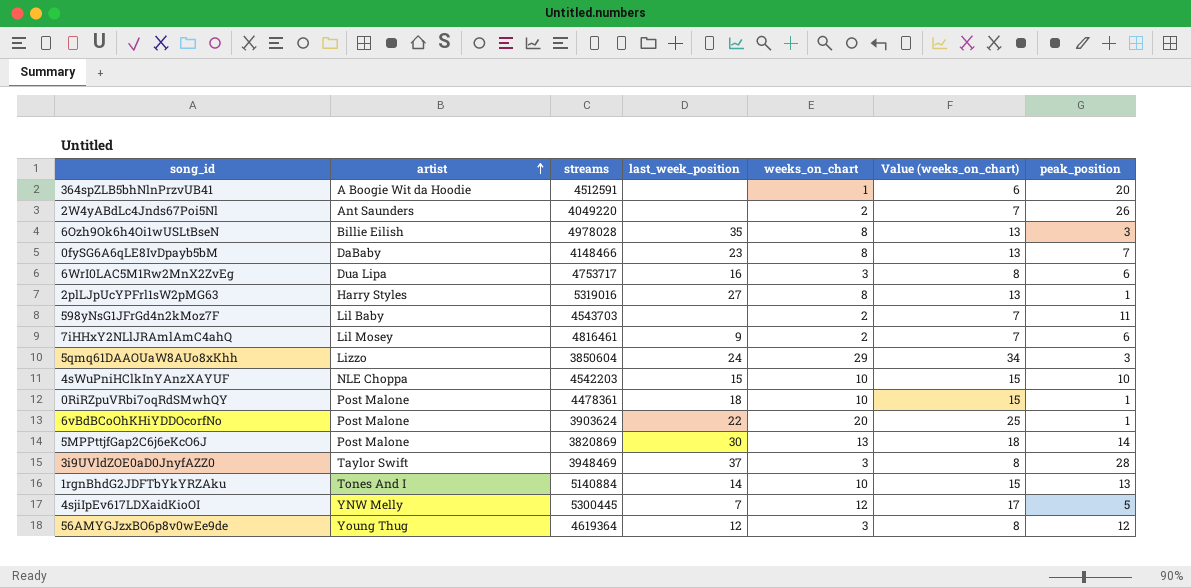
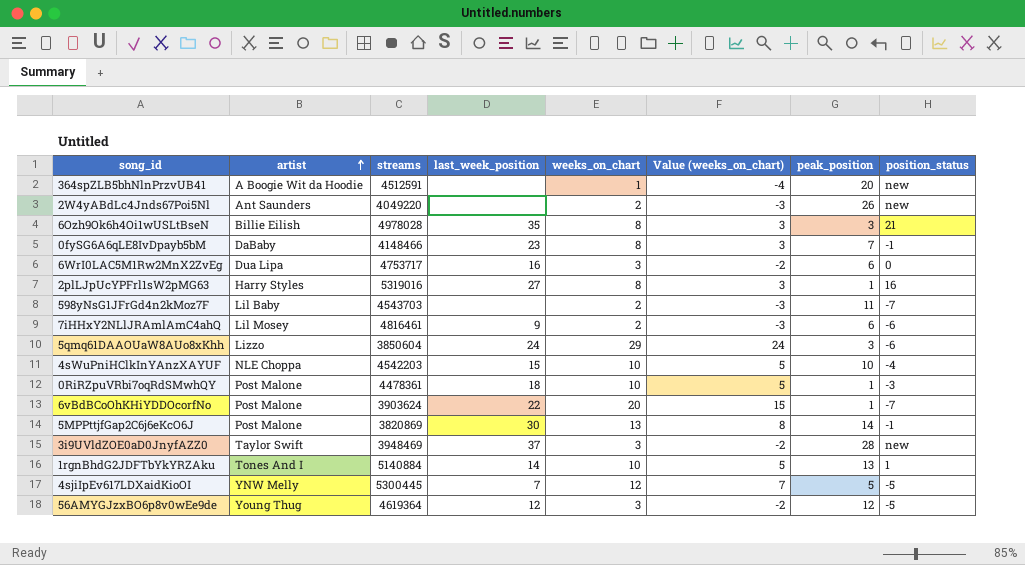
column Value (weeks_on_chart) | formula: [weeks_on_chart] + 5 -> [weeks_on_chart] - 5
column position_status | position: none -> 8

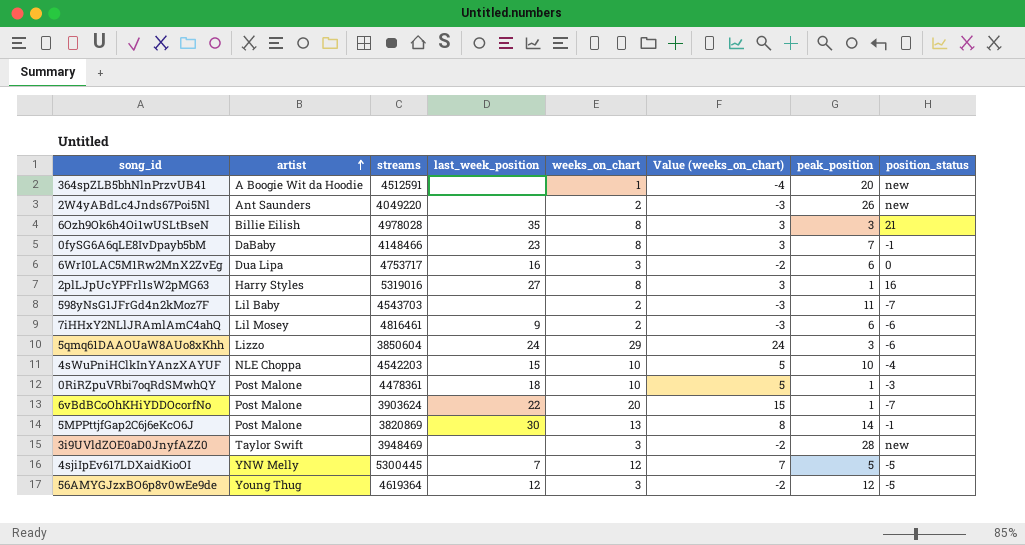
row 1rgnBhdG2JDFTbYkYRZAku: Tones And I | 5140884 | 14 | 10 | 5 | 13 | 1 -> none
3i9UVldZOE0aD0JnyfAZZ0 | last_week_position: 37 -> none

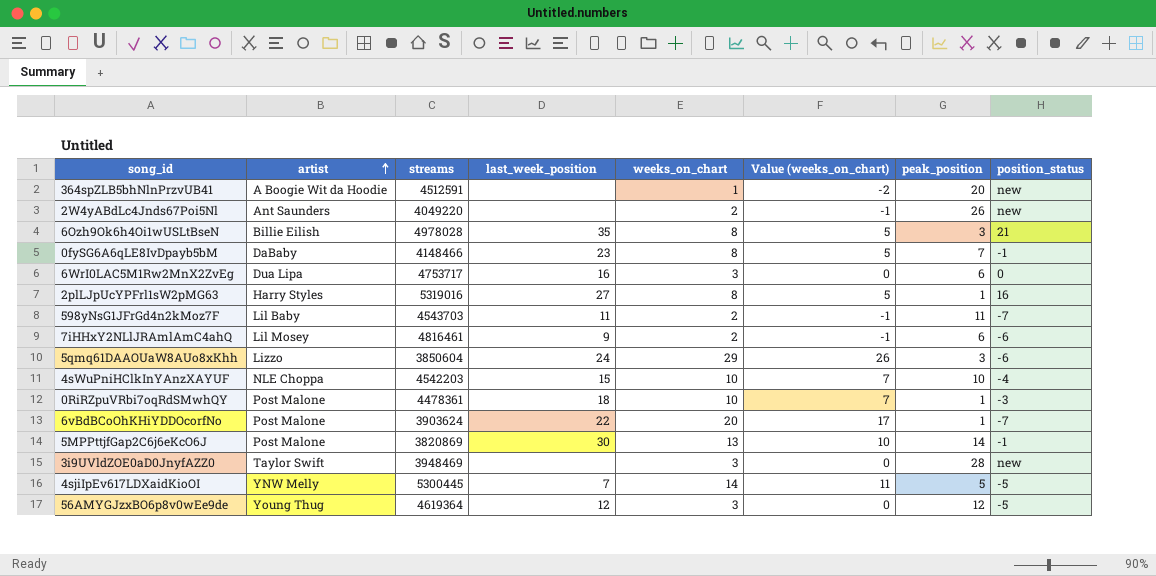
column Value (weeks_on_chart) | formula: [weeks_on_chart] - 5 -> [weeks_on_chart] - 3
598yNsG1JFrGd4n2kMoz7F | last_week_position: none -> 11
4sjiIpEv617LDXaidKioOI | weeks_on_chart: 12 -> 14

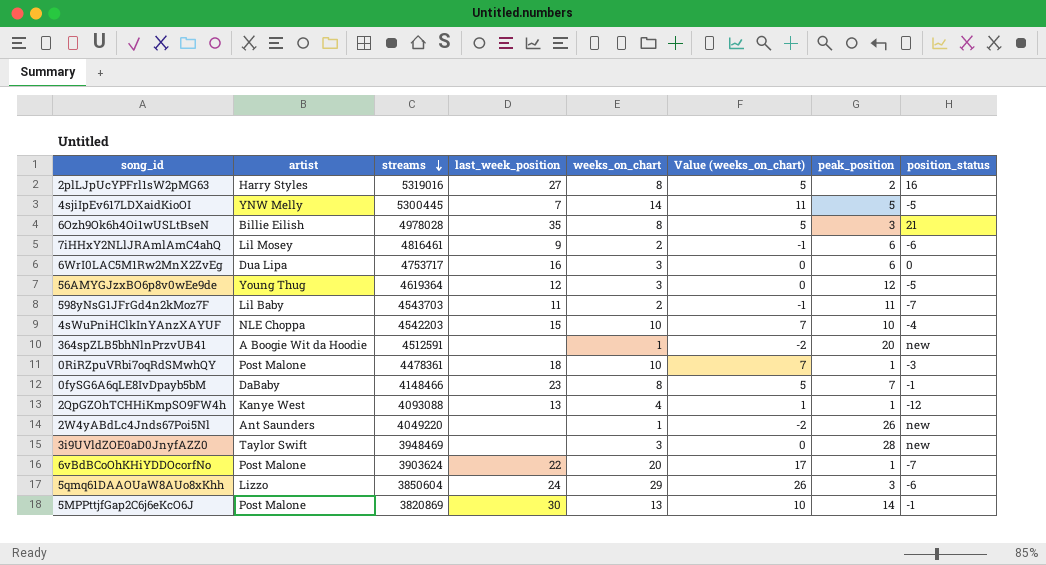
row order: artist ascending -> streams descending
2plLJpUcYPFrl1sW2pMG63 | peak_position: 1 -> 2
row 2QpGZOhTCHHiKmpSO9FW4h: none -> Kanye West | 4093088 | 13 | 4 | 1 | 1 | -12
2W4yABdLc4Jnds67Poi5Nl | weeks_on_chart: 2 -> 1
2W4yABdLc4Jnds67Poi5Nl | Value (weeks_on_chart): -1 -> -2

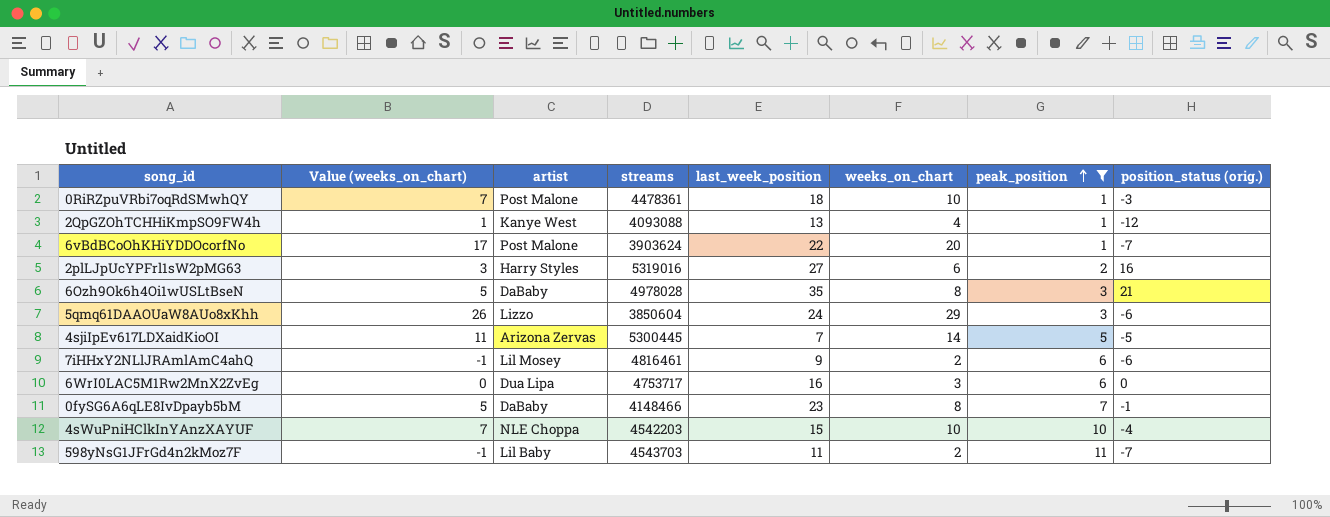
filter: none -> peak_position <= 11
row order: streams descending -> peak_position ascending
column Value (weeks_on_chart) | position: 6 -> 2
column name: position_status -> position_status (orig.)
2plLJpUcYPFrl1sW2pMG63 | Value (weeks_on_chart): 5 -> 3
2plLJpUcYPFrl1sW2pMG63 | weeks_on_chart: 8 -> 6
6Ozh9Ok6h4Oi1wUSLtBseN | artist: Billie Eilish -> DaBaby
4sjiIpEv617LDXaidKioOI | artist: YNW Melly -> Arizona Zervas

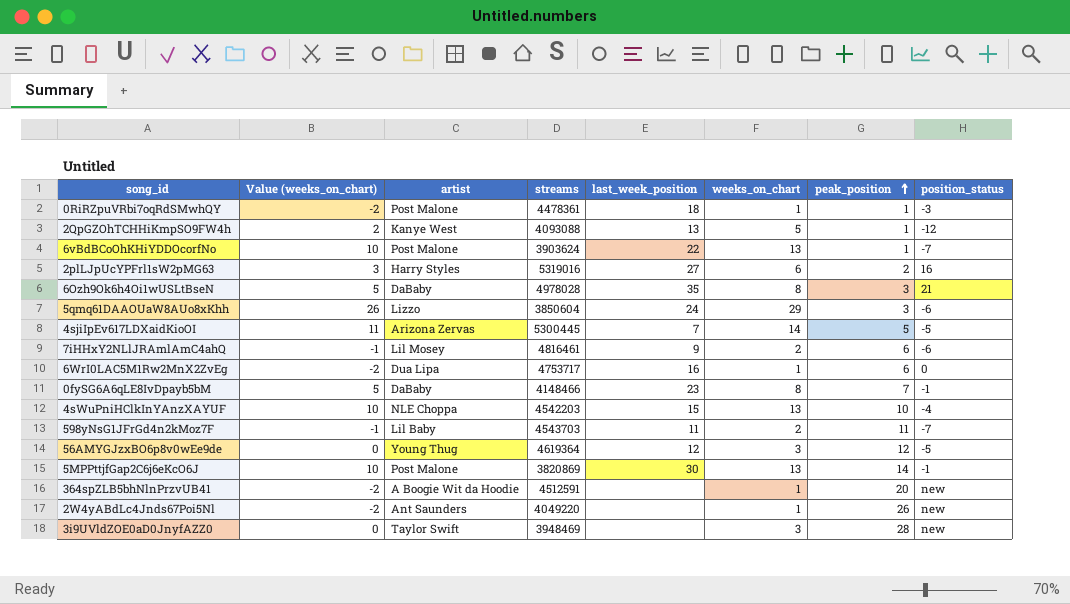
filter: peak_position <= 11 -> none
column name: position_status (orig.) -> position_status
0RiRZpuVRbi7oqRdSMwhQY | Value (weeks_on_chart): 7 -> -2
0RiRZpuVRbi7oqRdSMwhQY | weeks_on_chart: 10 -> 1
2QpGZOhTCHHiKmpSO9FW4h | Value (weeks_on_chart): 1 -> 2
2QpGZOhTCHHiKmpSO9FW4h | weeks_on_chart: 4 -> 5
6vBdBCoOhKHiYDDOcorfNo | Value (weeks_on_chart): 17 -> 10
6vBdBCoOhKHiYDDOcorfNo | weeks_on_chart: 20 -> 13
6WrI0LAC5M1Rw2MnX2ZvEg | Value (weeks_on_chart): 0 -> -2
6WrI0LAC5M1Rw2MnX2ZvEg | weeks_on_chart: 3 -> 1
4sWuPniHClkInYAnzXAYUF | Value (weeks_on_chart): 7 -> 10
4sWuPniHClkInYAnzXAYUF | weeks_on_chart: 10 -> 13

